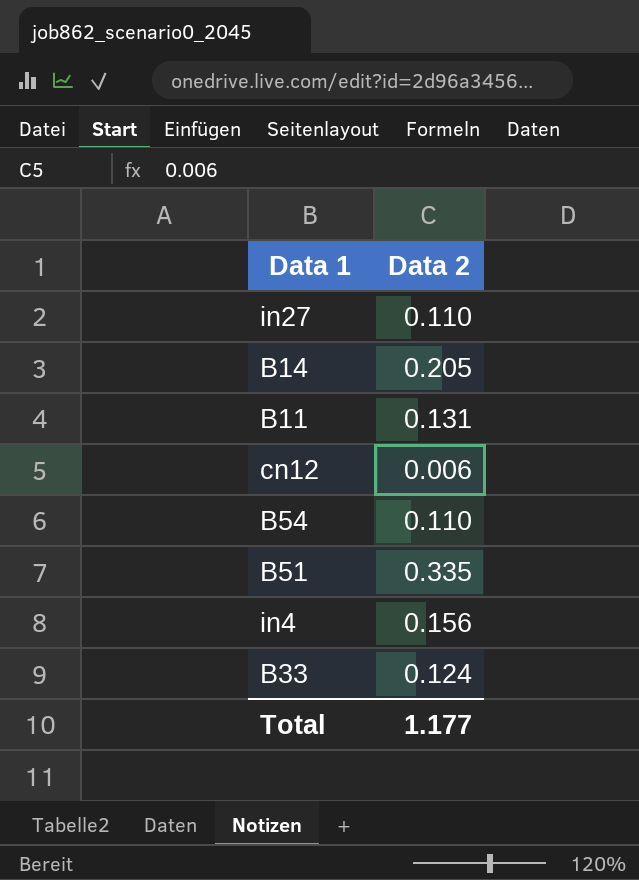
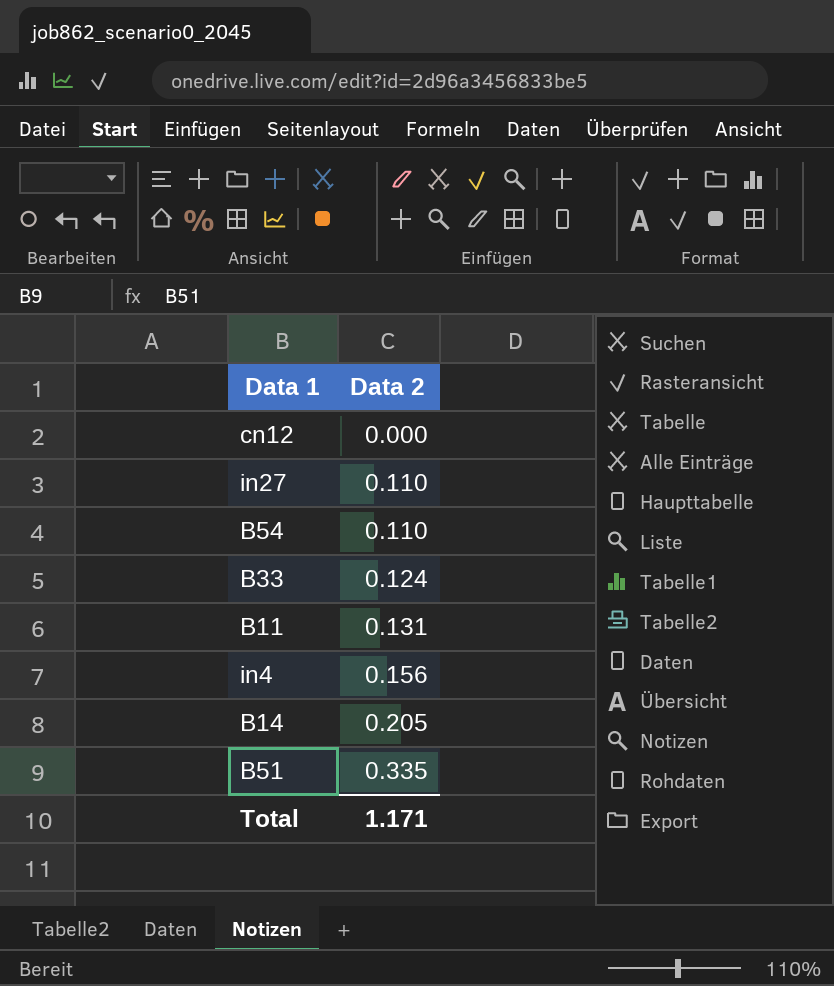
row order: none -> Data 2 ascending
cn12 | Data 2: 0.006 -> 0.000
Total | Data 2: 1.177 -> 1.171

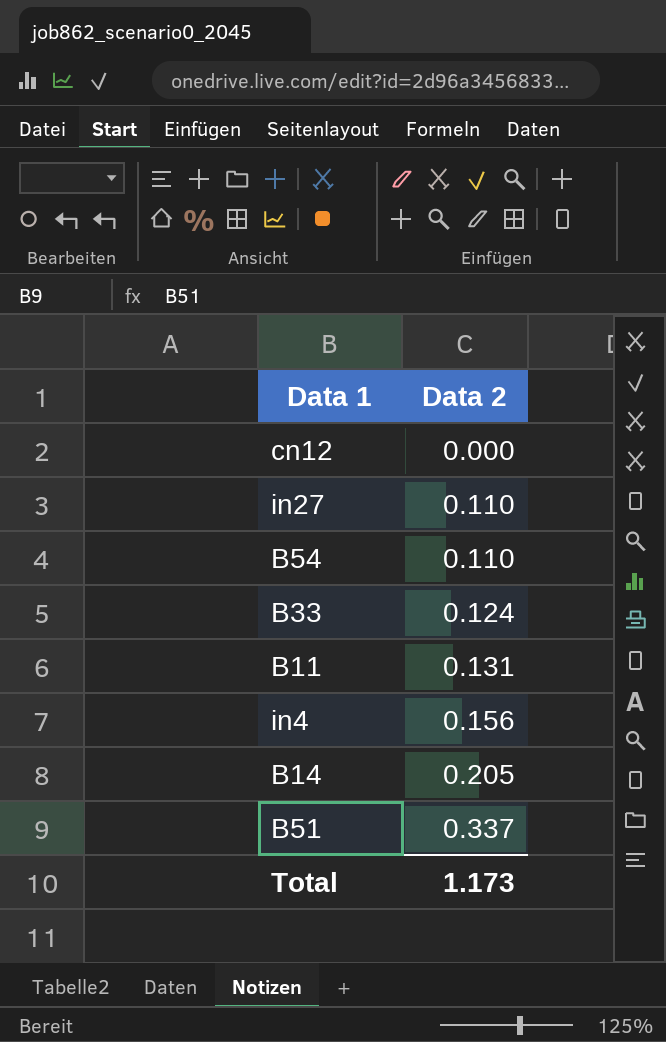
B51 | Data 2: 0.335 -> 0.337
Total | Data 2: 1.171 -> 1.173

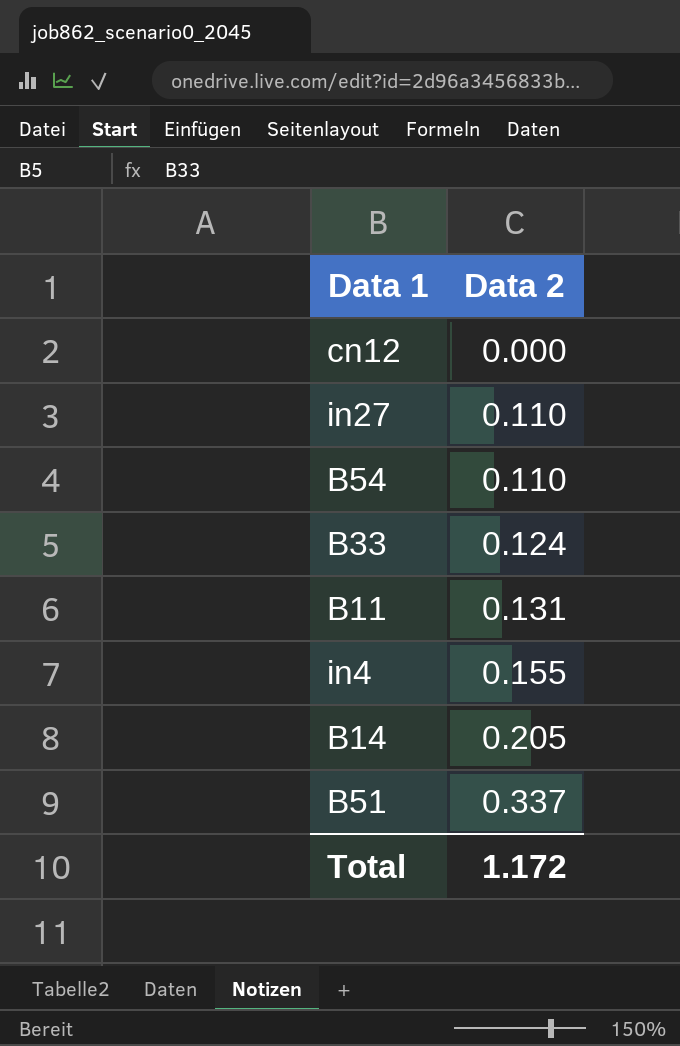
in4 | Data 2: 0.156 -> 0.155
Total | Data 2: 1.173 -> 1.172

